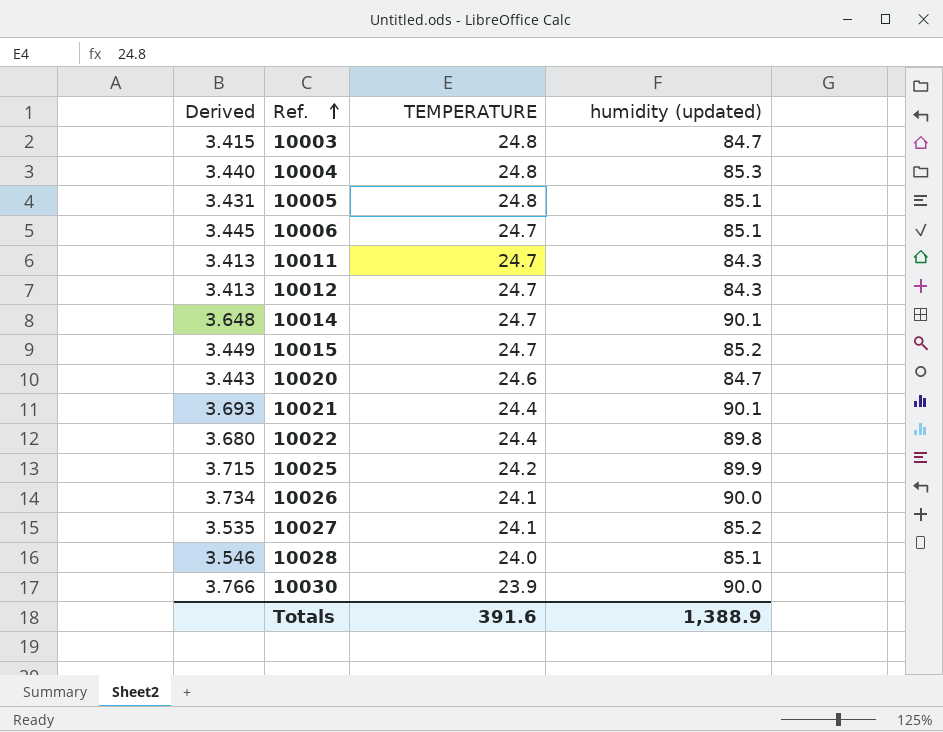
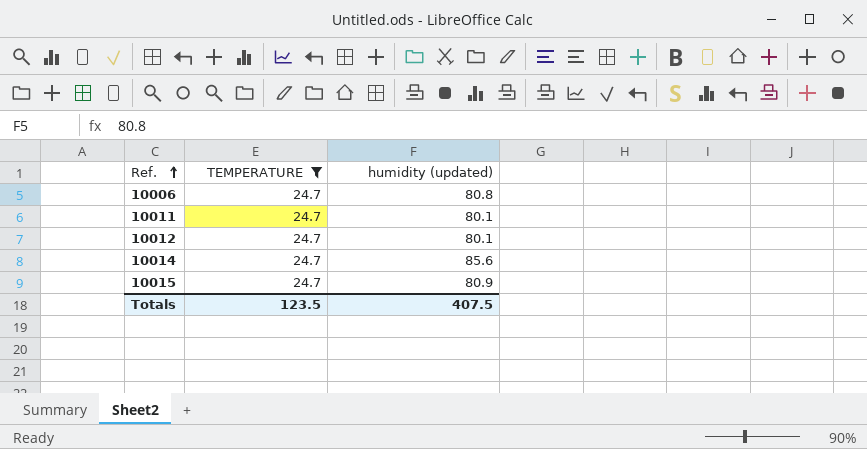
filter: none -> TEMPERATURE = 24.7
column Derived | formula: [humidity (updated)] / [TEMPERATURE] -> none
10006 | humidity (updated): 85.1 -> 80.8
10011 | humidity (updated): 84.3 -> 80.1
10012 | humidity (updated): 84.3 -> 80.1
10014 | humidity (updated): 90.1 -> 85.6
10015 | humidity (updated): 85.2 -> 80.9
Totals | TEMPERATURE: 391.6 -> 123.5
Totals | humidity (updated): 1,388.9 -> 407.5

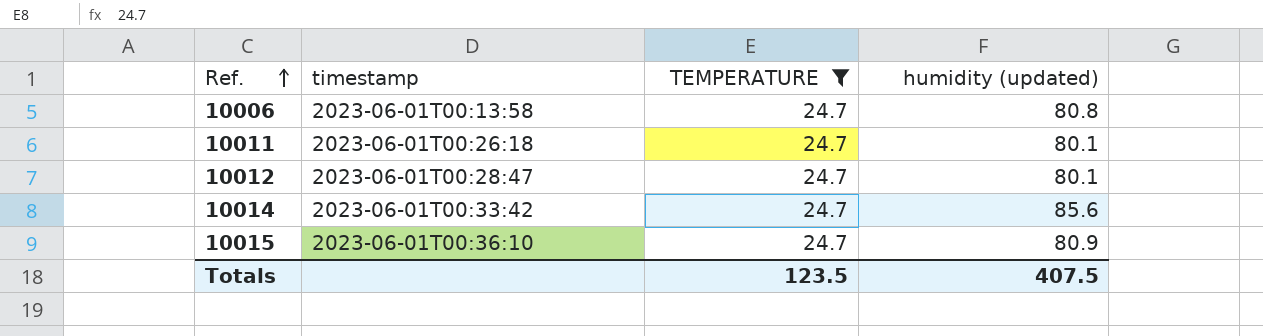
column timestamp | position: none -> 2

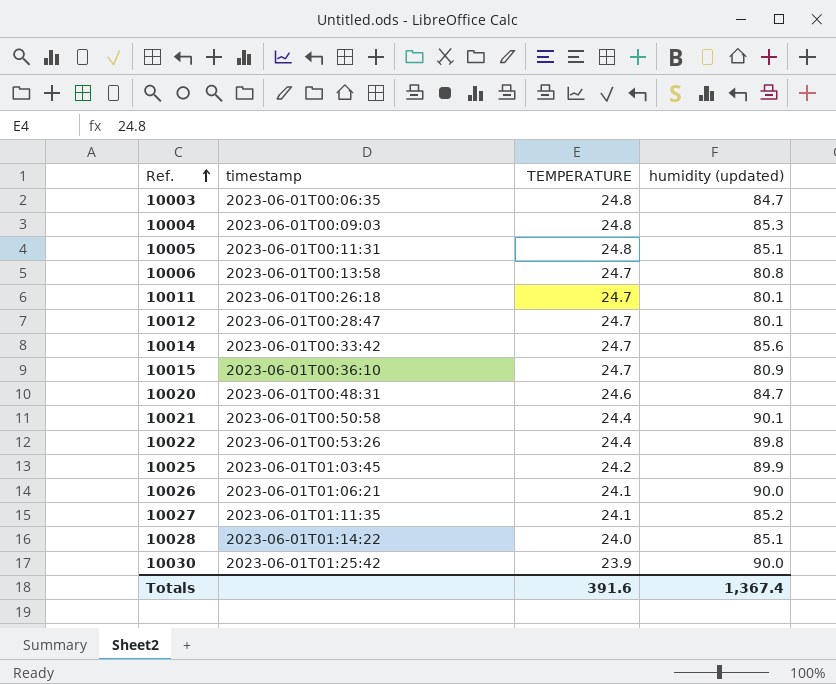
filter: TEMPERATURE = 24.7 -> none
Totals | TEMPERATURE: 123.5 -> 391.6
Totals | humidity (updated): 407.5 -> 1,367.4

